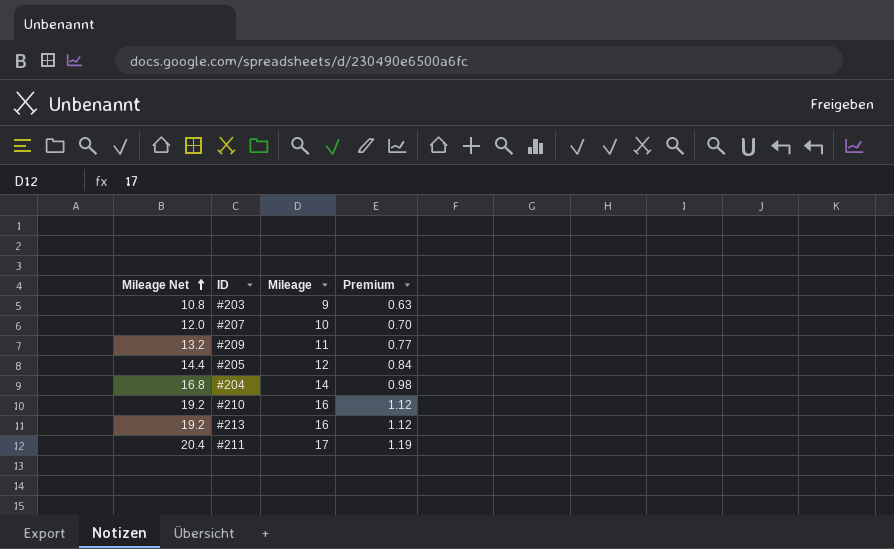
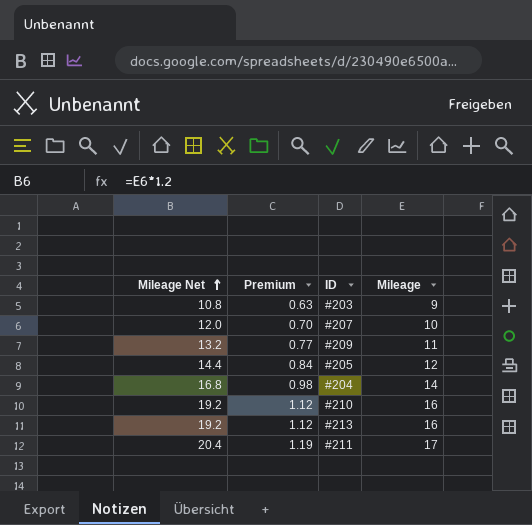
column Premium | position: 4 -> 2

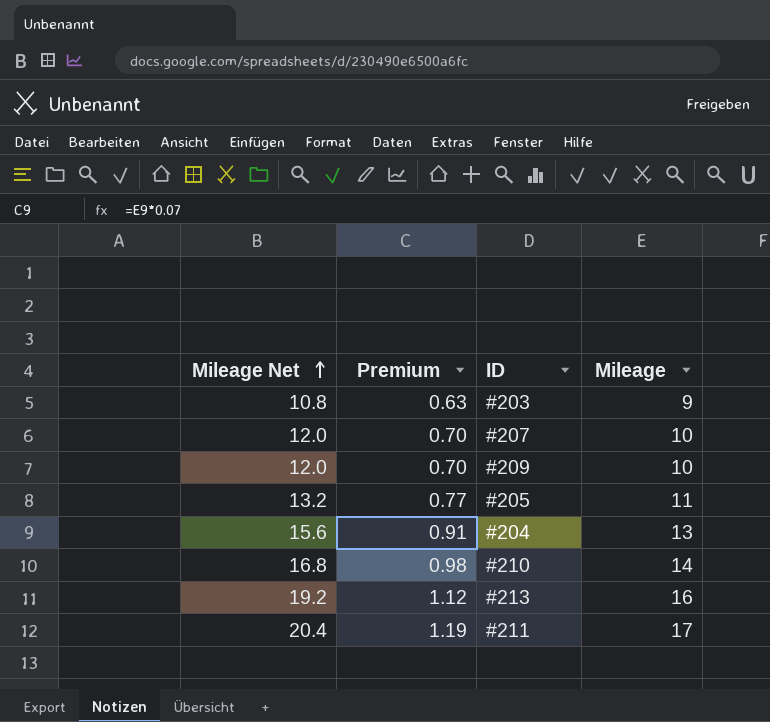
#209 | Mileage Net: 13.2 -> 12.0
#209 | Premium: 0.77 -> 0.70
#209 | Mileage: 11 -> 10
#205 | Mileage Net: 14.4 -> 13.2
#205 | Premium: 0.84 -> 0.77
#205 | Mileage: 12 -> 11
#204 | Mileage Net: 16.8 -> 15.6
#204 | Premium: 0.98 -> 0.91
#204 | Mileage: 14 -> 13
#210 | Mileage Net: 19.2 -> 16.8
#210 | Premium: 1.12 -> 0.98
#210 | Mileage: 16 -> 14

